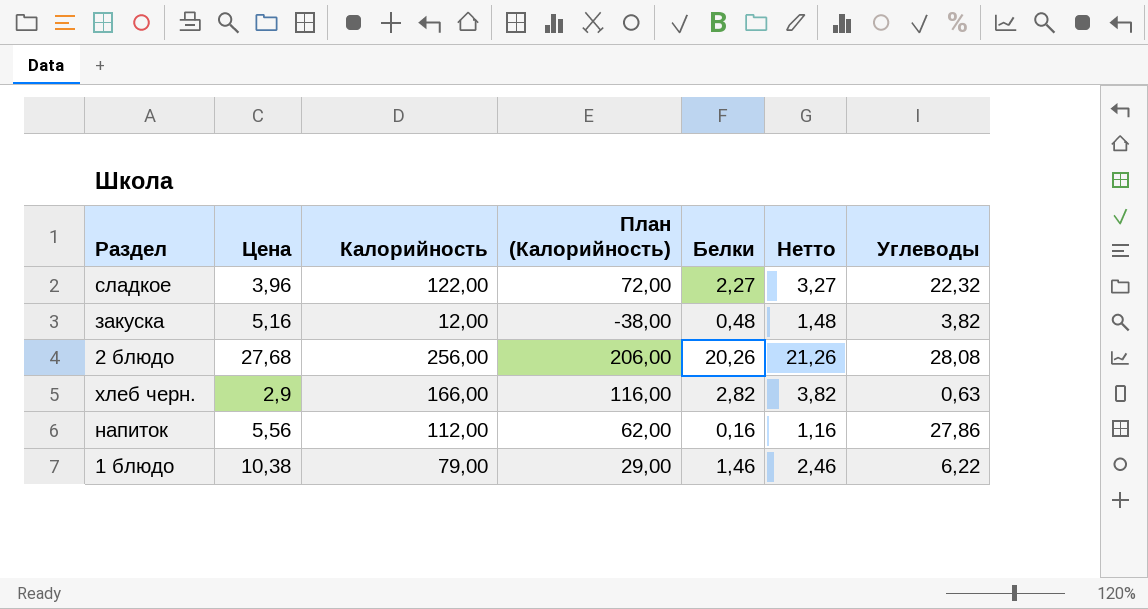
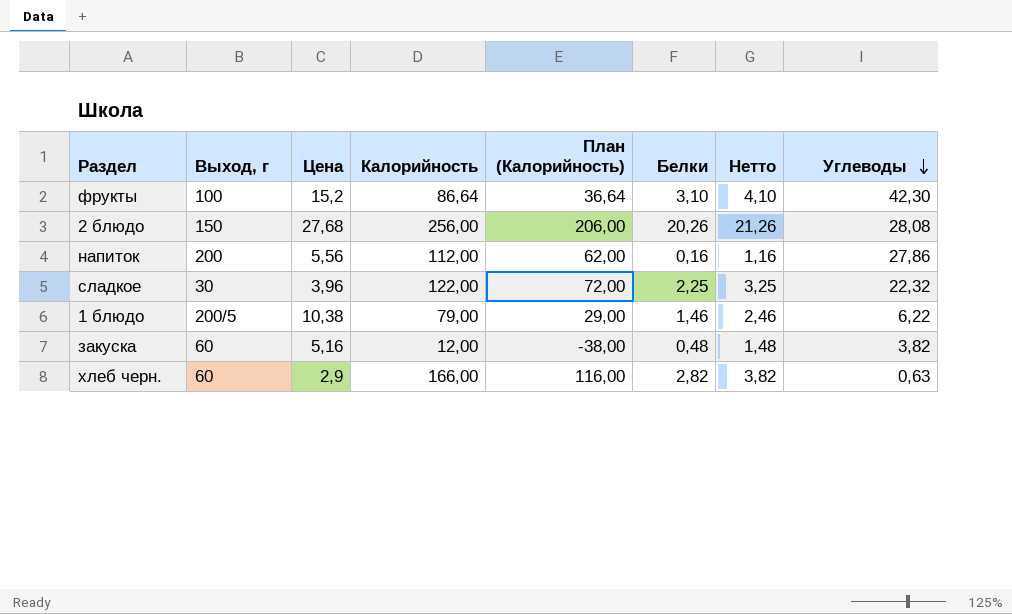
row order: none -> Углеводы descending
column Выход, г | position: none -> 2
row фрукты: none -> 100 | 15,2 | 86,64 | 36,64 | 3,10 | 4,10 | 42,30
сладкое | Белки: 2,27 -> 2,25
сладкое | Нетто: 3,27 -> 3,25

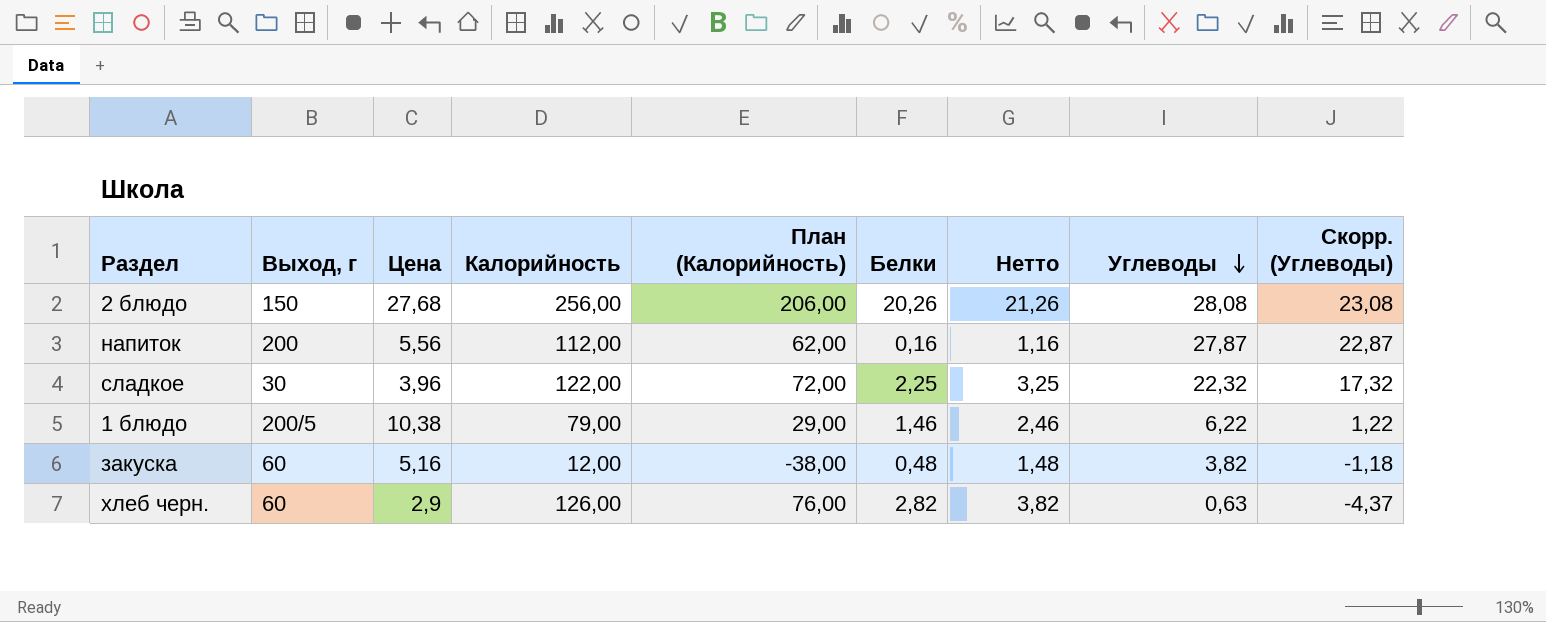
column Скорр. (Углеводы) | formula: none -> [Углеводы] - 5
row фрукты: 100 | 15,2 | 86,64 | 36,64 | 3,10 | 4,10 | 42,30 -> none
напиток | Углеводы: 27,86 -> 27,87
хлеб черн. | Калорийность: 166,00 -> 126,00
хлеб черн. | План (Калорийность): 116,00 -> 76,00

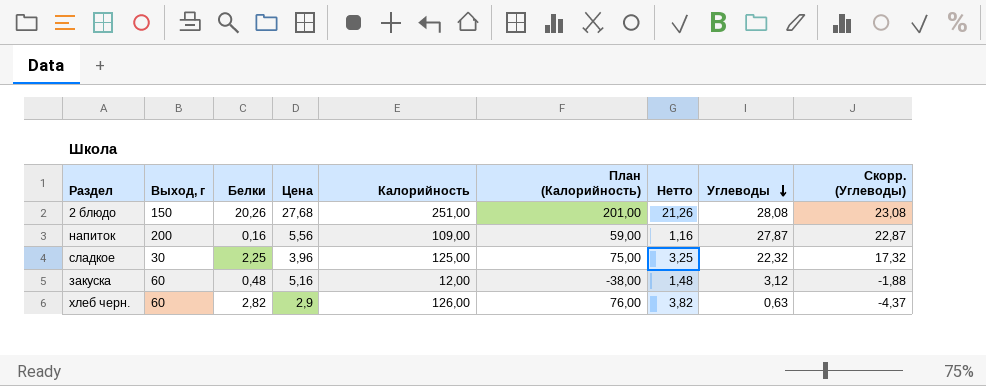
column Белки | position: 6 -> 3
row 1 блюдо: 200/5 | 10,38 | 79,00 | 29,00 | 1,46 | 2,46 | 6,22 | 1,22 -> none
2 блюдо | Калорийность: 256,00 -> 251,00
2 блюдо | План (Калорийность): 206,00 -> 201,00
напиток | Калорийность: 112,00 -> 109,00
напиток | План (Калорийность): 62,00 -> 59,00
сладкое | Калорийность: 122,00 -> 125,00
сладкое | План (Калорийность): 72,00 -> 75,00
закуска | Углеводы: 3,82 -> 3,12
закуска | Скорр. (Углеводы): -1,18 -> -1,88

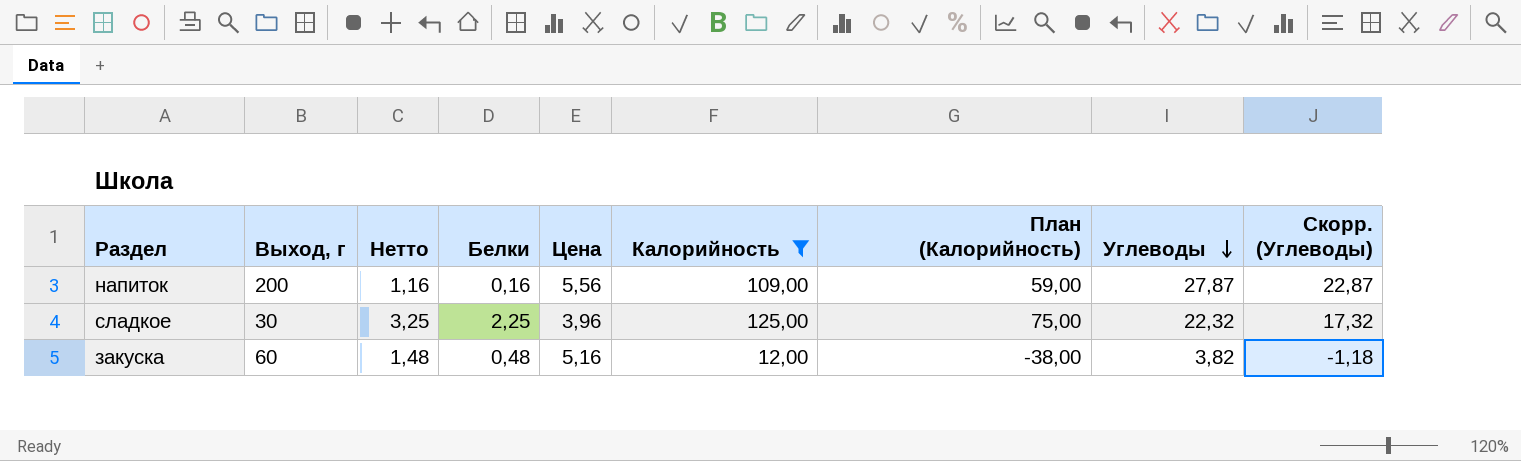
filter: none -> Калорийность <= 125,00
column Нетто | position: 7 -> 3
закуска | Углеводы: 3,12 -> 3,82
закуска | Скорр. (Углеводы): -1,88 -> -1,18

